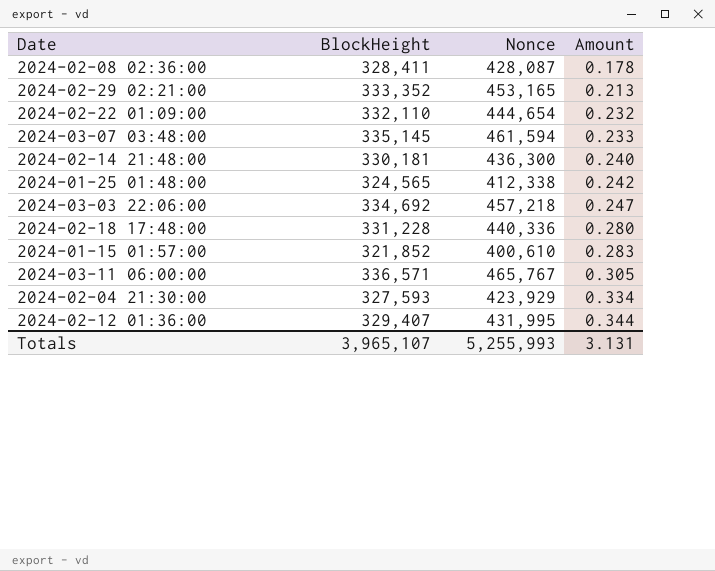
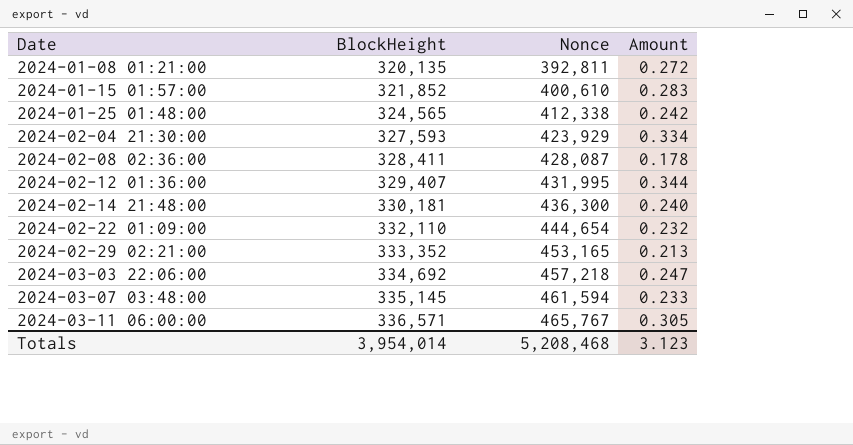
row order: Amount ascending -> Date ascending
row 2024-02-18 17:48:00: 331,228 | 440,336 | 0.280 -> none
row 2024-01-08 01:21:00: none -> 320,135 | 392,811 | 0.272
Totals | BlockHeight: 3,965,107 -> 3,954,014
Totals | Nonce: 5,255,993 -> 5,208,468
Totals | Amount: 3.131 -> 3.123

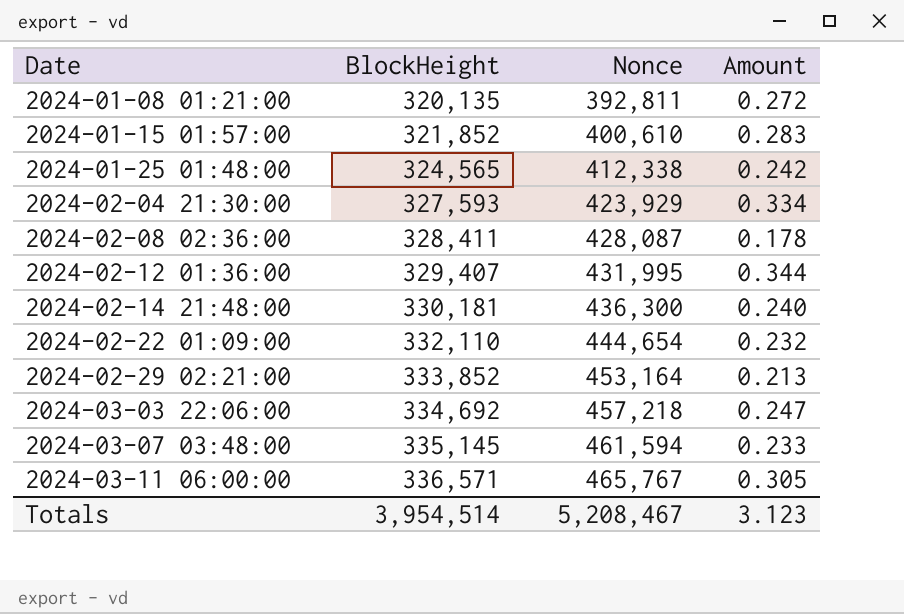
2024-02-29 02:21:00 | BlockHeight: 333,352 -> 333,852
2024-02-29 02:21:00 | Nonce: 453,165 -> 453,164
Totals | BlockHeight: 3,954,014 -> 3,954,514
Totals | Nonce: 5,208,468 -> 5,208,467

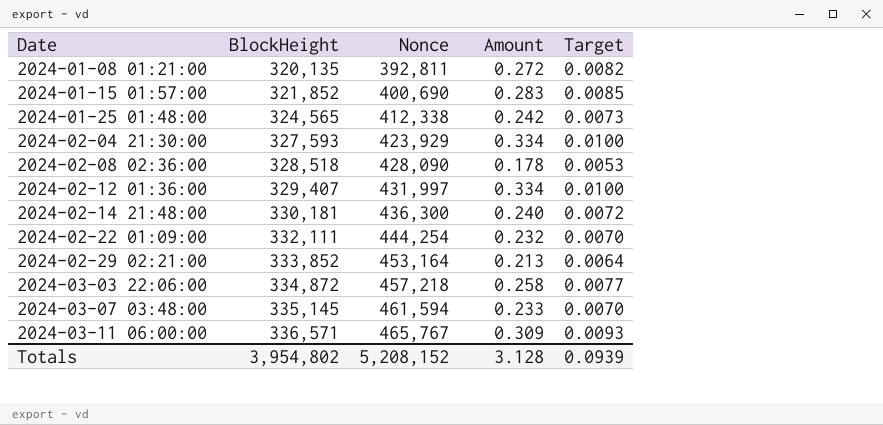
column Target | formula: none -> [Amount] * 0.03
2024-01-15 01:57:00 | Nonce: 400,610 -> 400,690
2024-02-08 02:36:00 | BlockHeight: 328,411 -> 328,518
2024-02-08 02:36:00 | Nonce: 428,087 -> 428,090
2024-02-12 01:36:00 | Nonce: 431,995 -> 431,997
2024-02-12 01:36:00 | Amount: 0.344 -> 0.334
2024-02-22 01:09:00 | BlockHeight: 332,110 -> 332,111
2024-02-22 01:09:00 | Nonce: 444,654 -> 444,254
2024-03-03 22:06:00 | BlockHeight: 334,692 -> 334,872
2024-03-03 22:06:00 | Amount: 0.247 -> 0.258
2024-03-11 06:00:00 | Amount: 0.305 -> 0.309
Totals | BlockHeight: 3,954,514 -> 3,954,802
Totals | Nonce: 5,208,467 -> 5,208,152
Totals | Amount: 3.123 -> 3.128

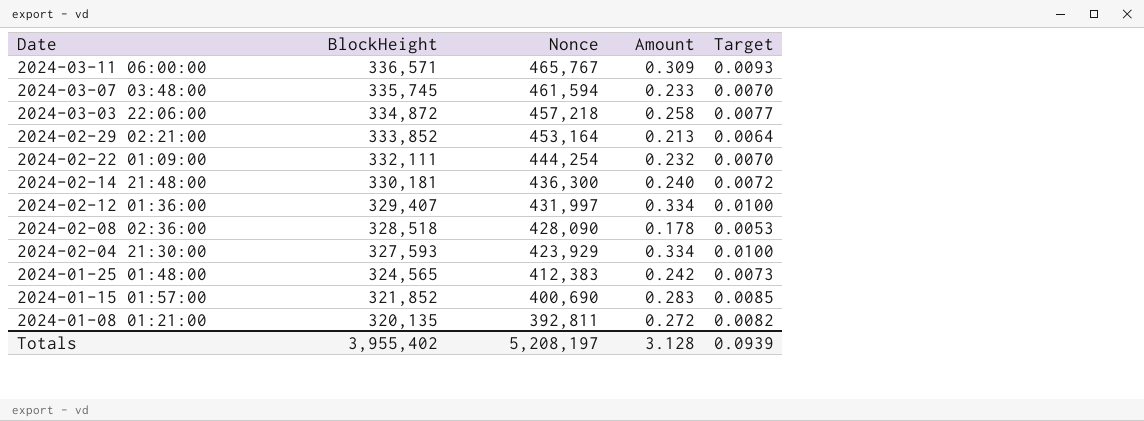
row order: Date ascending -> Date descending
2024-03-07 03:48:00 | BlockHeight: 335,145 -> 335,745
2024-01-25 01:48:00 | Nonce: 412,338 -> 412,383
Totals | BlockHeight: 3,954,802 -> 3,955,402
Totals | Nonce: 5,208,152 -> 5,208,197

